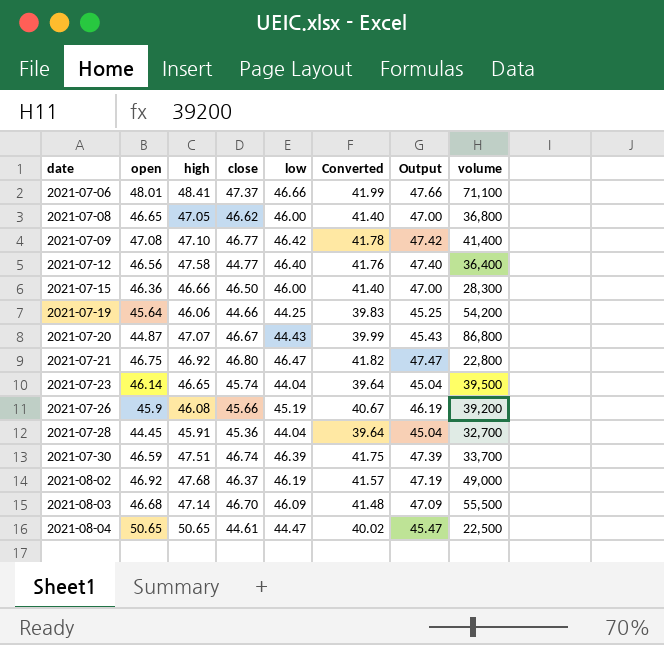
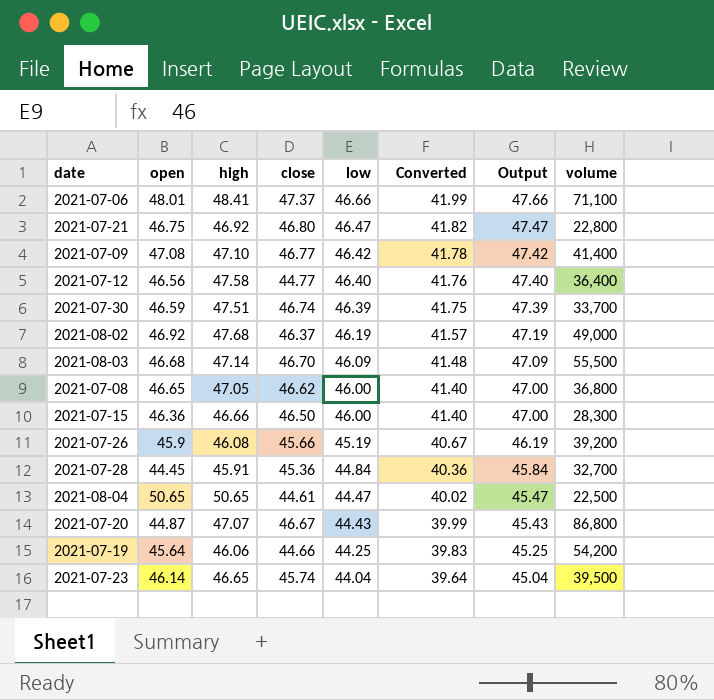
row order: date ascending -> low descending
2021-07-28 | low: 44.04 -> 44.84
2021-07-28 | Converted: 39.64 -> 40.36
2021-07-28 | Output: 45.04 -> 45.84

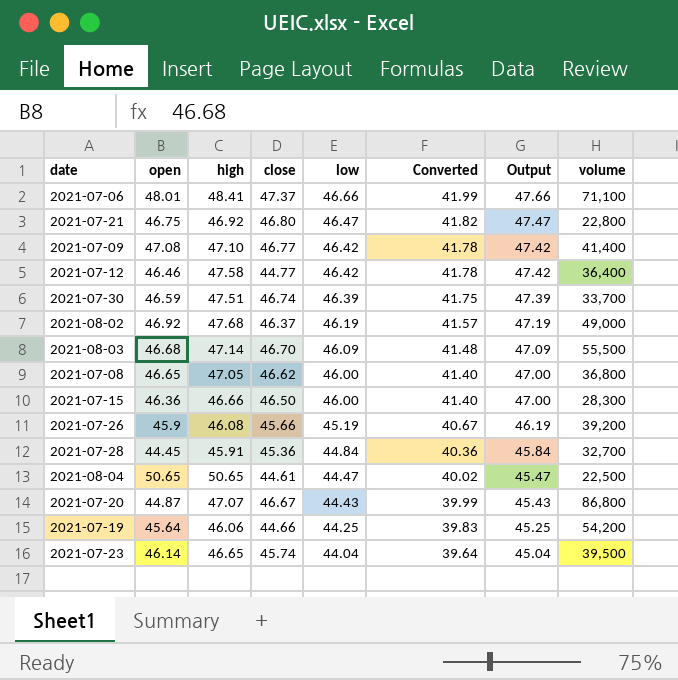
2021-07-12 | open: 46.56 -> 46.46
2021-07-12 | low: 46.40 -> 46.42
2021-07-12 | Converted: 41.76 -> 41.78
2021-07-12 | Output: 47.40 -> 47.42

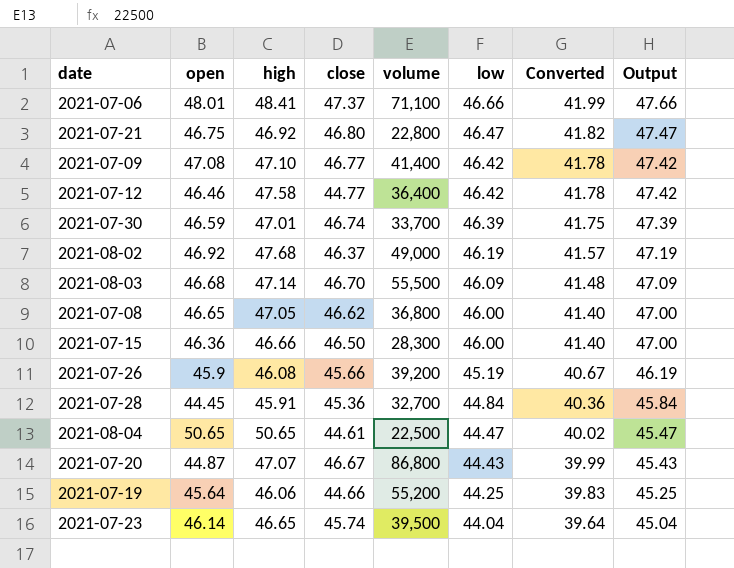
column volume | position: 8 -> 5
2021-07-30 | high: 47.51 -> 47.01
2021-07-19 | volume: 54,200 -> 55,200

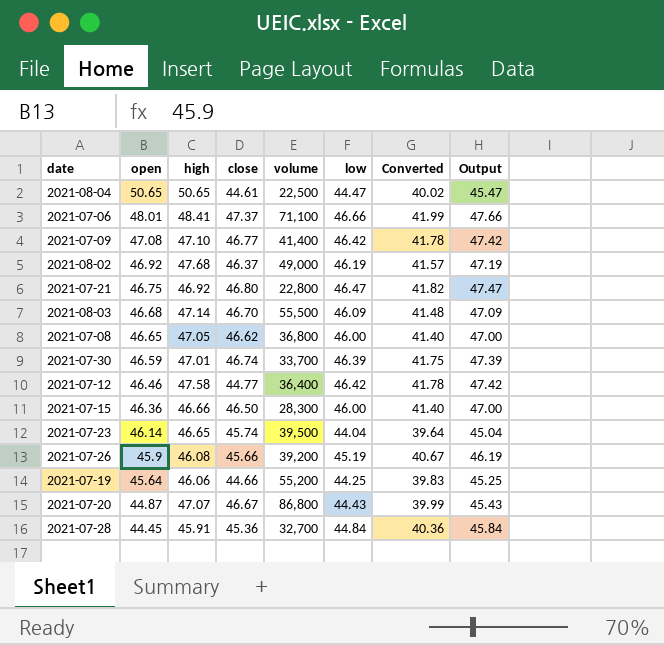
row order: low descending -> open descending

